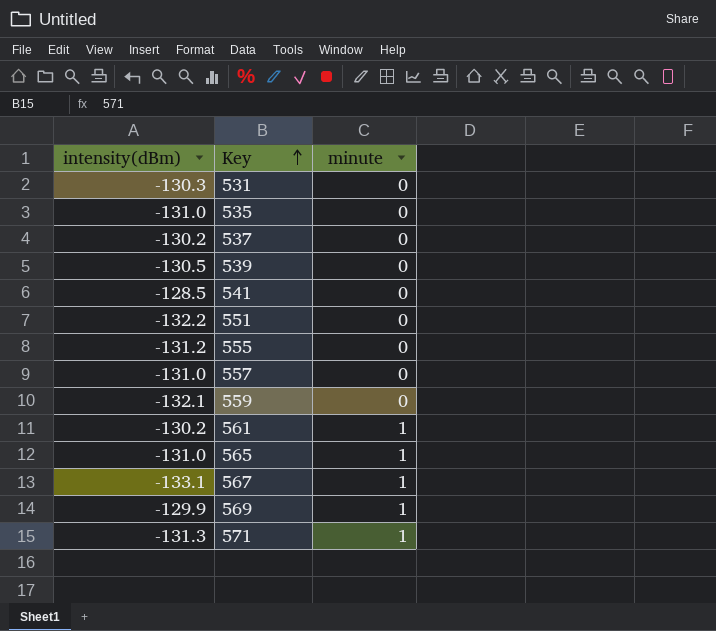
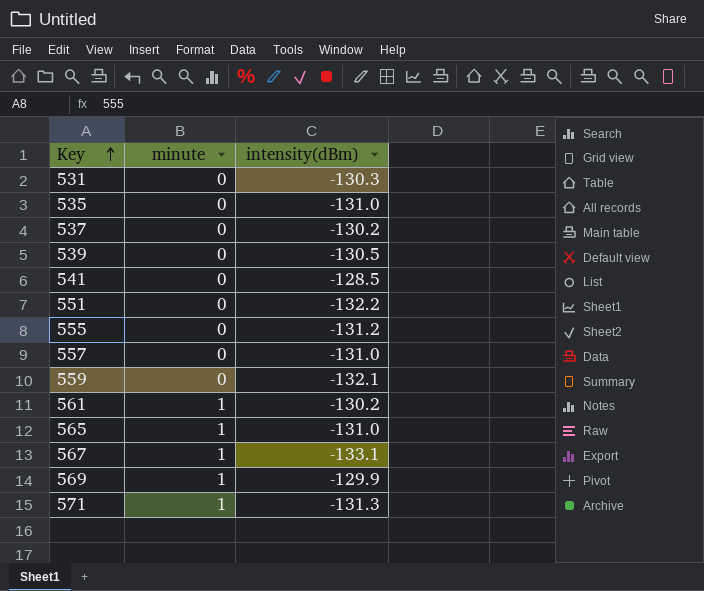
column intensity(dBm) | position: 1 -> 3

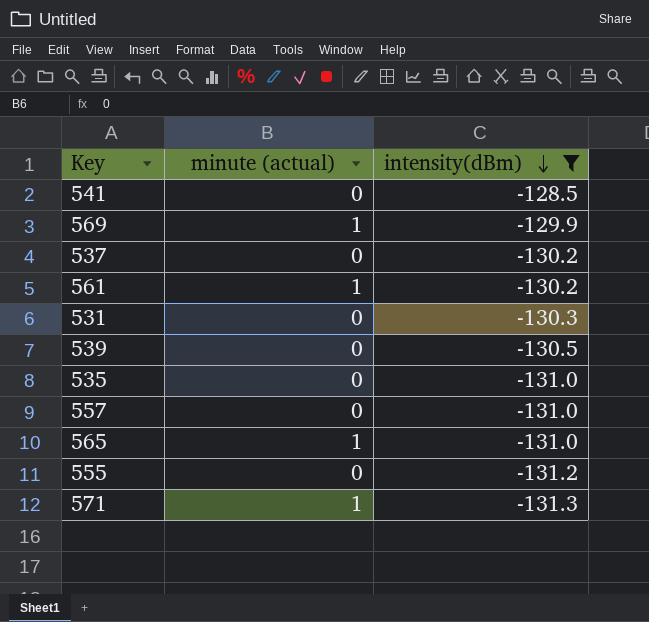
filter: none -> intensity(dBm) >= -131.3
row order: Key ascending -> intensity(dBm) descending
column name: minute -> minute (actual)

